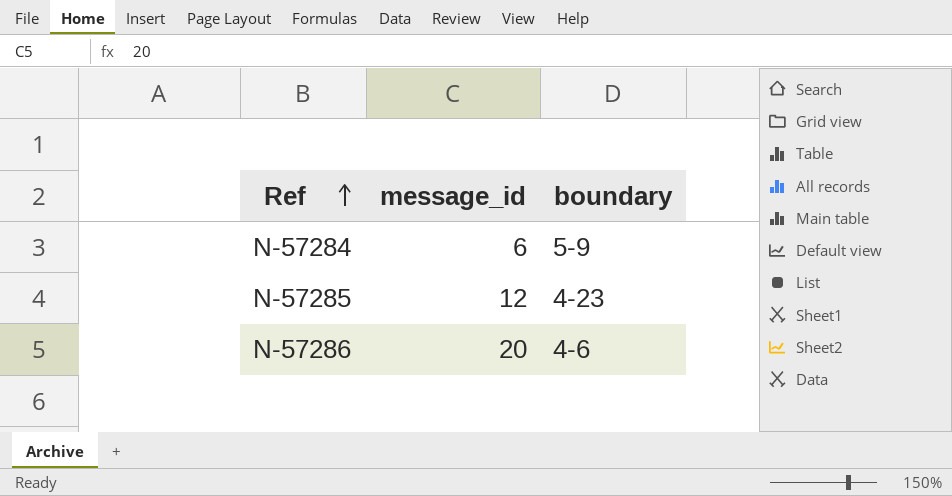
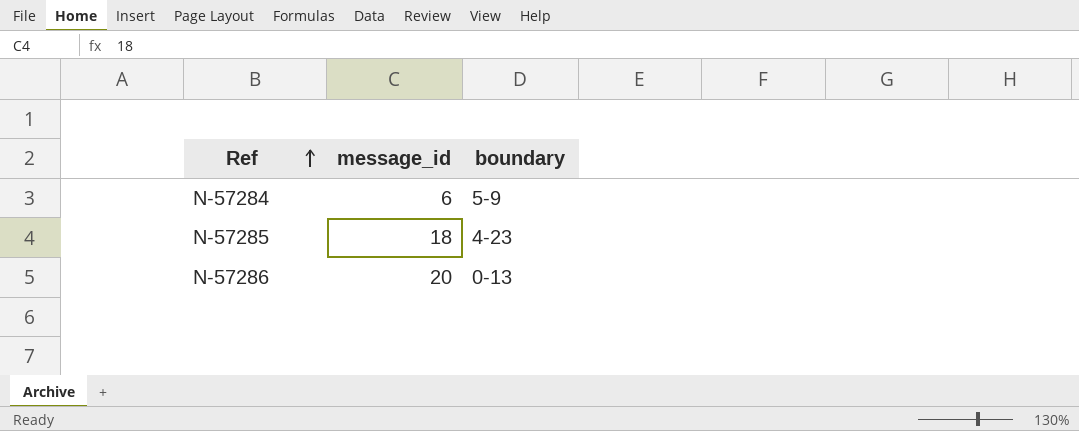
N-57285 | message_id: 12 -> 18
N-57286 | boundary: 4-6 -> 0-13

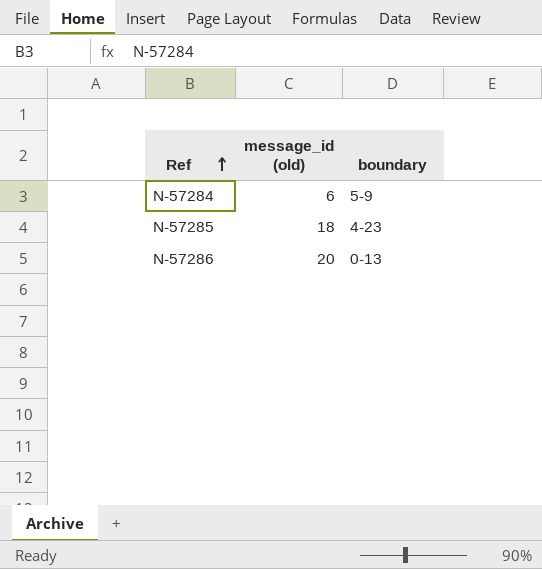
column name: message_id -> message_id (old)

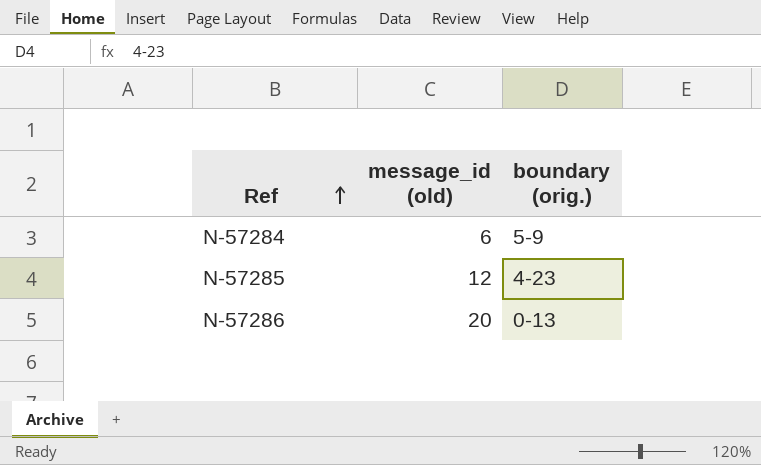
column name: boundary -> boundary (orig.)
N-57285 | message_id (old): 18 -> 12

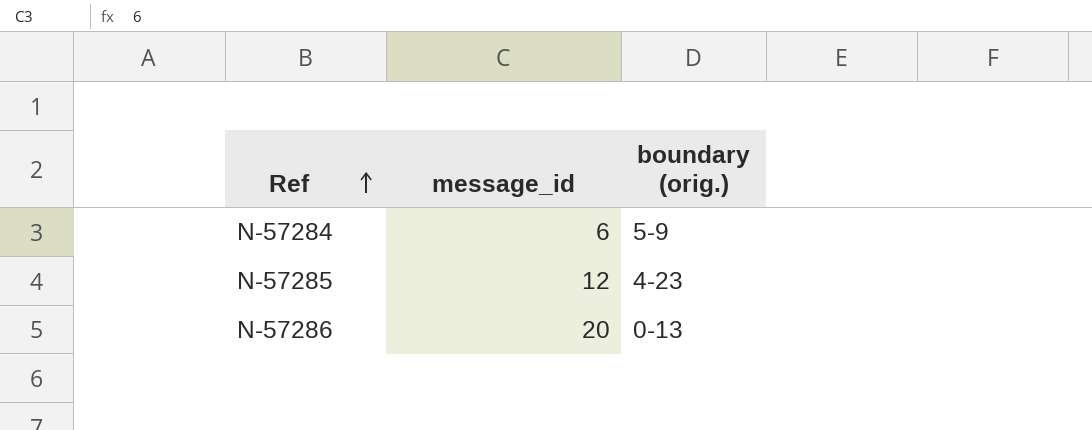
column name: message_id (old) -> message_id

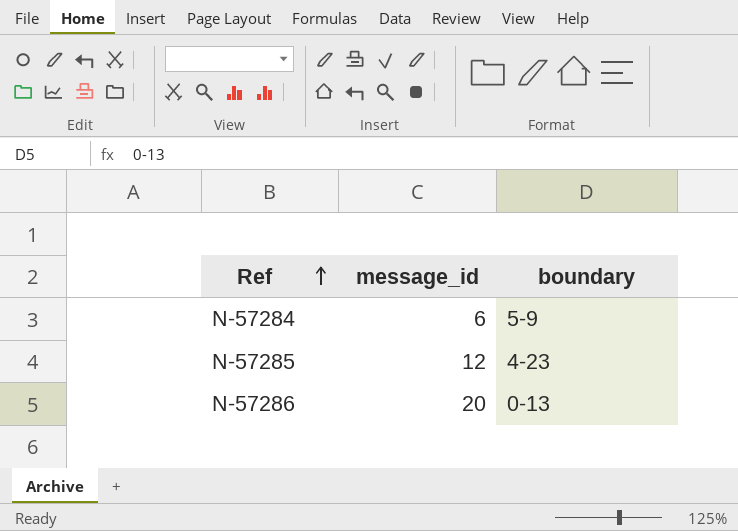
column name: boundary (orig.) -> boundary

